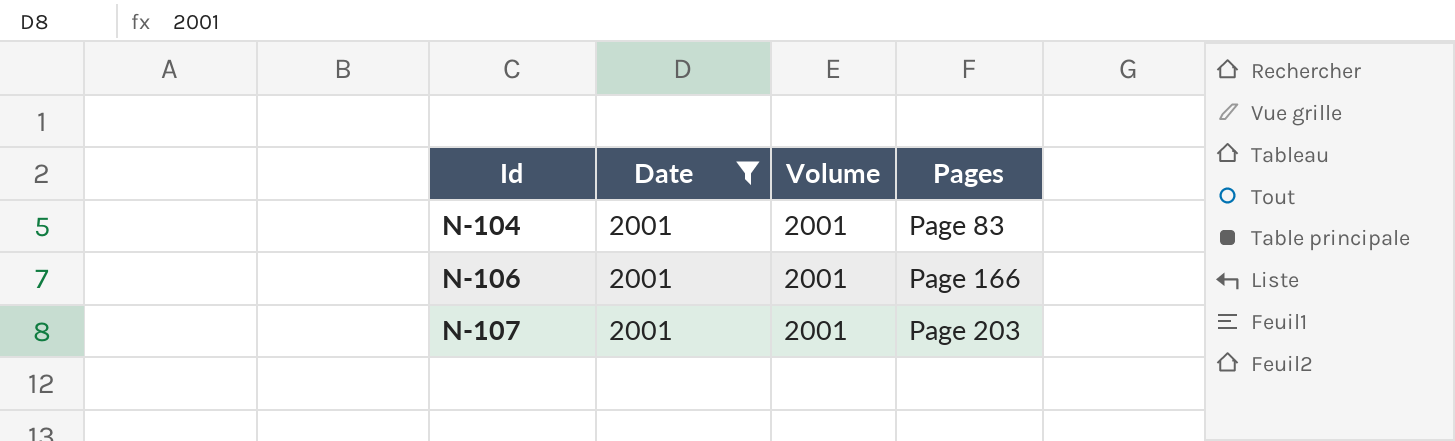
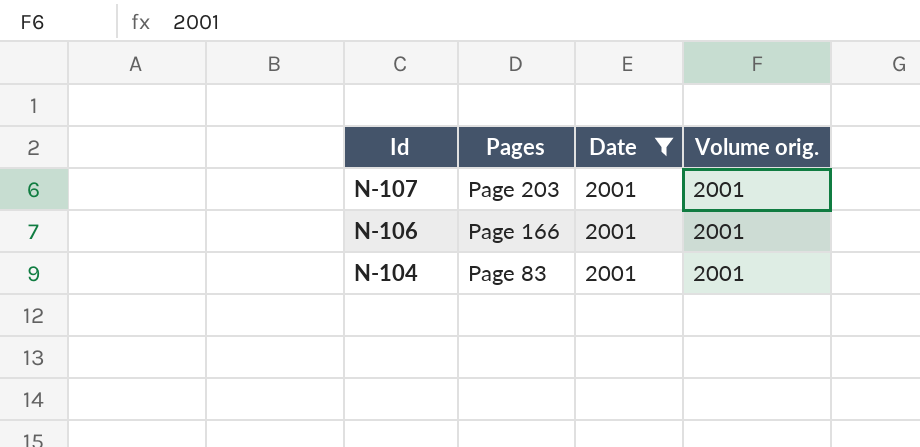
row order: Id ascending -> Id descending
column Pages | position: 4 -> 2
column name: Volume -> Volume orig.

